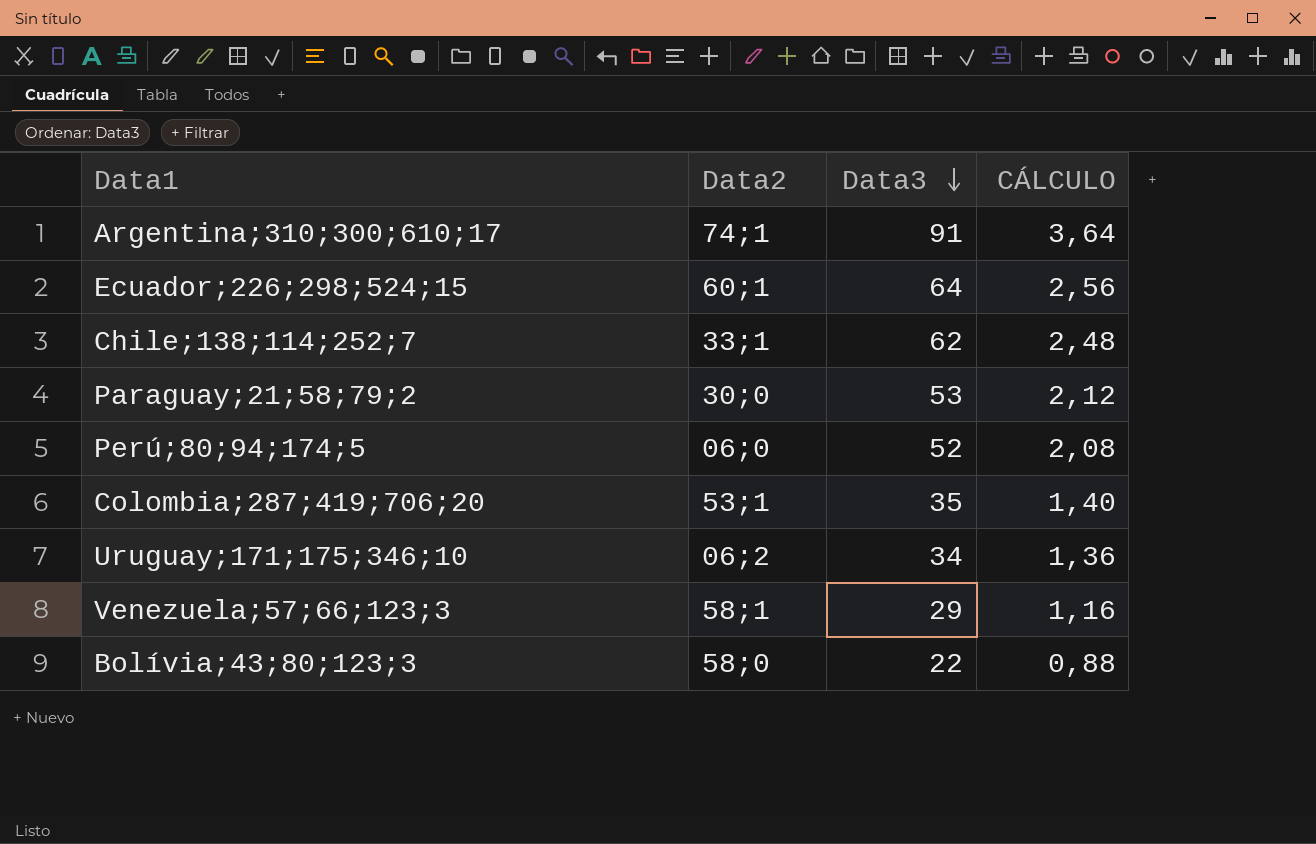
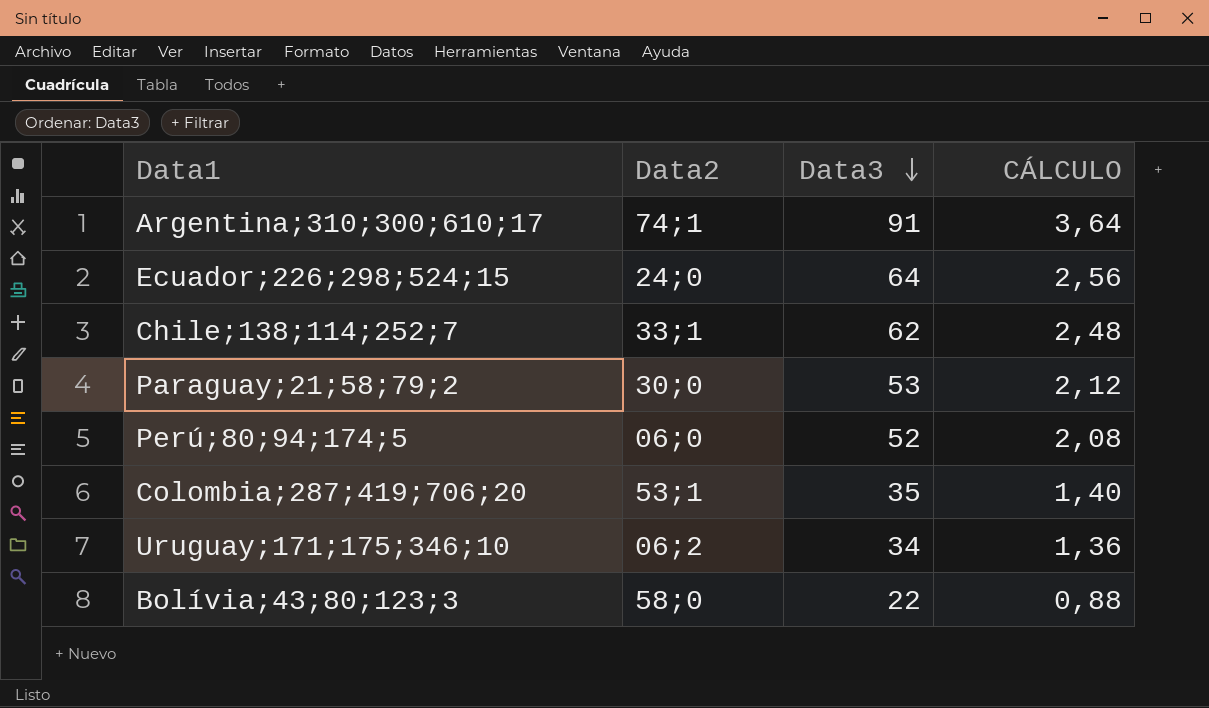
row Venezuela;57;66;123;3: 58;1 | 29 | 1,16 -> none
Ecuador;226;298;524;15 | Data2: 60;1 -> 24;0

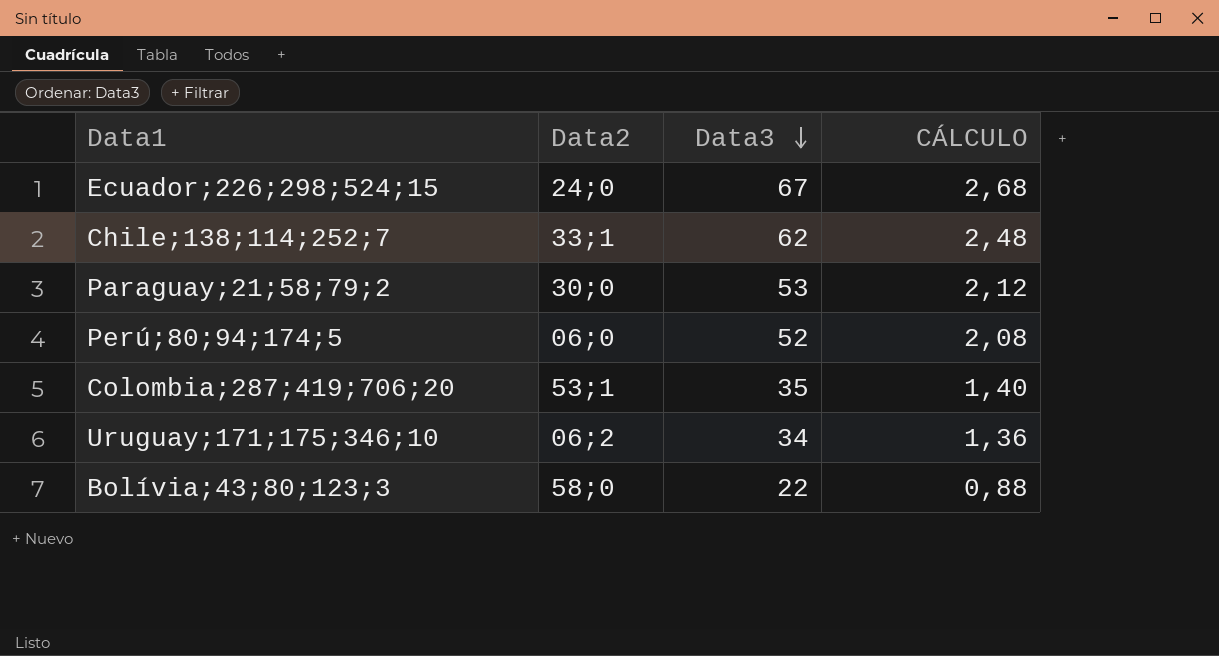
row Argentina;310;300;610;17: 74;1 | 91 | 3,64 -> none
Ecuador;226;298;524;15 | Data3: 64 -> 67
Ecuador;226;298;524;15 | CÁLCULO: 2,56 -> 2,68

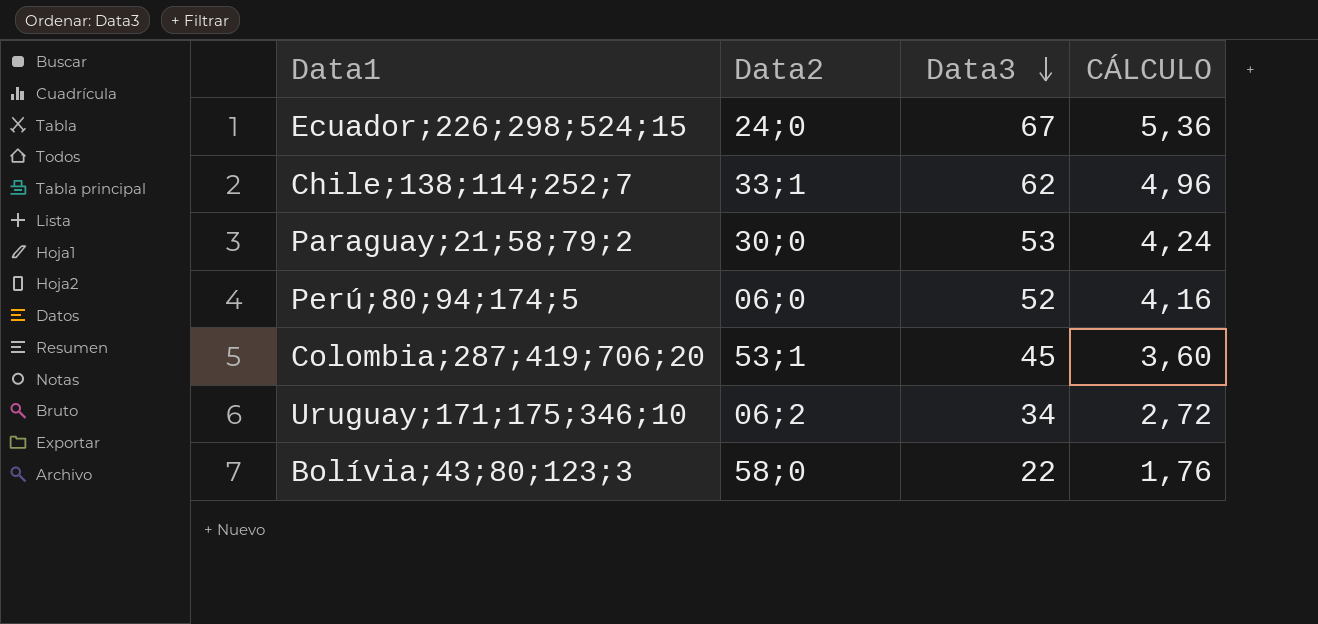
column CÁLCULO | formula: [Data3] * 0,04 -> [Data3] * 0,08
Colombia;287;419;706;20 | Data3: 35 -> 45

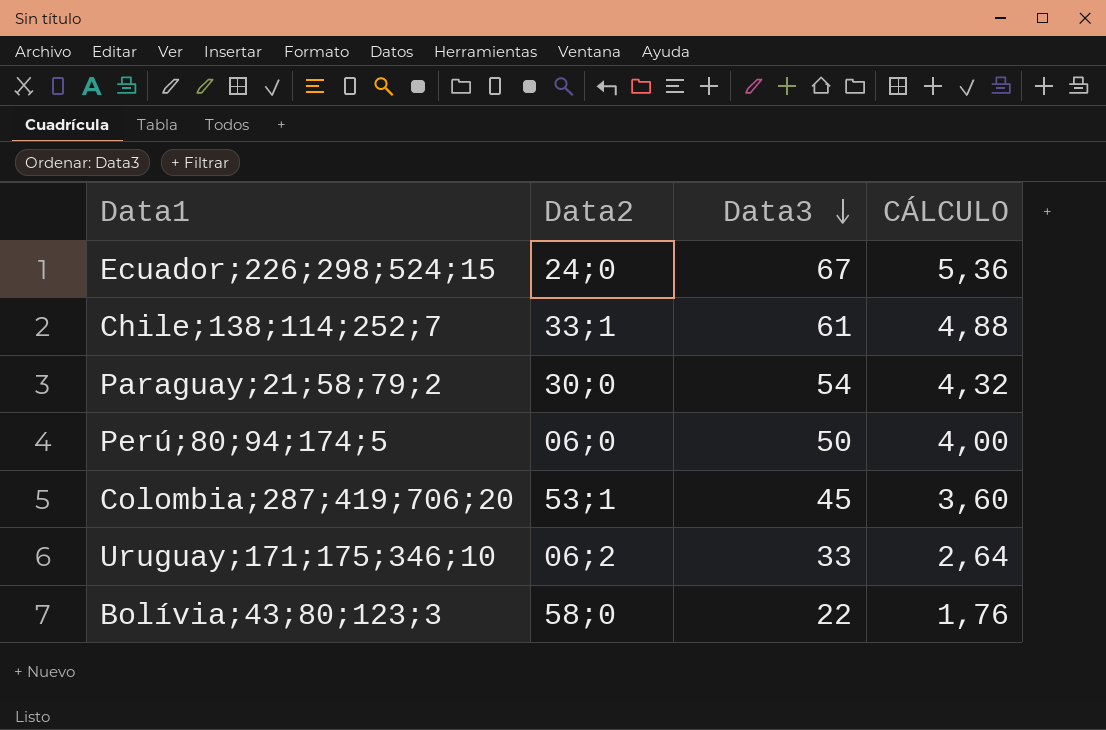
Chile;138;114;252;7 | Data3: 62 -> 61
Chile;138;114;252;7 | CÁLCULO: 4,96 -> 4,88
Paraguay;21;58;79;2 | Data3: 53 -> 54
Paraguay;21;58;79;2 | CÁLCULO: 4,24 -> 4,32
Perú;80;94;174;5 | Data3: 52 -> 50
Perú;80;94;174;5 | CÁLCULO: 4,16 -> 4,00
Uruguay;171;175;346;10 | Data3: 34 -> 33
Uruguay;171;175;346;10 | CÁLCULO: 2,72 -> 2,64

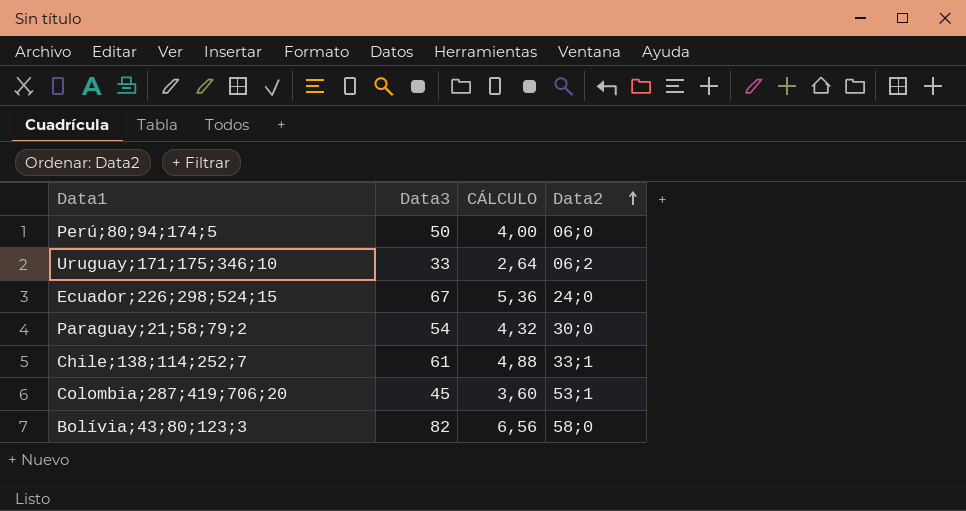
row order: Data3 descending -> Data2 ascending
column Data2 | position: 2 -> 4
Bolívia;43;80;123;3 | Data3: 22 -> 82
Bolívia;43;80;123;3 | CÁLCULO: 1,76 -> 6,56

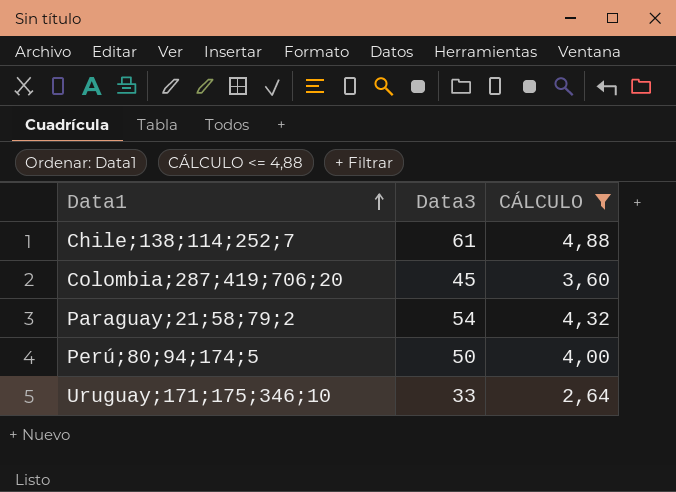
filter: none -> CÁLCULO <= 4,88
row order: Data2 ascending -> Data1 ascending
column Data2 | position: 4 -> none

